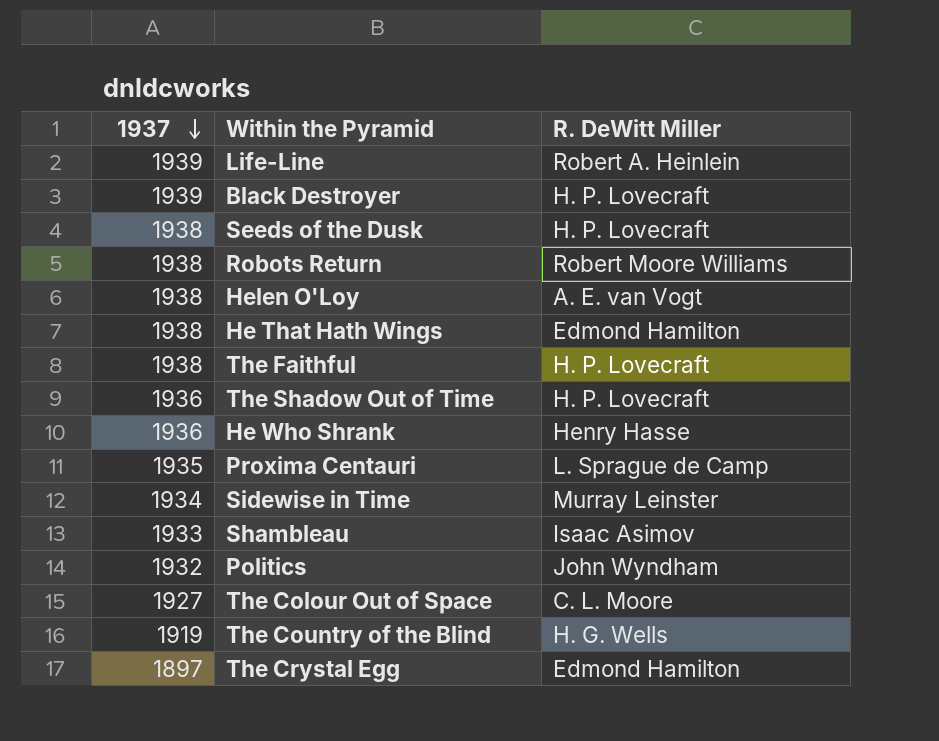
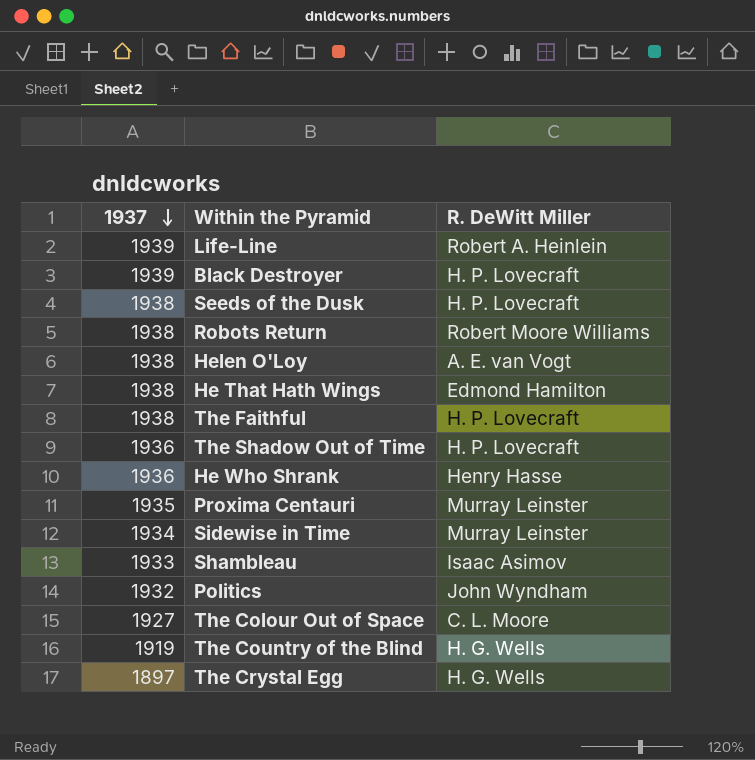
Proxima Centauri | R. DeWitt Miller: L. Sprague de Camp -> Murray Leinster
The Crystal Egg | R. DeWitt Miller: Edmond Hamilton -> H. G. Wells

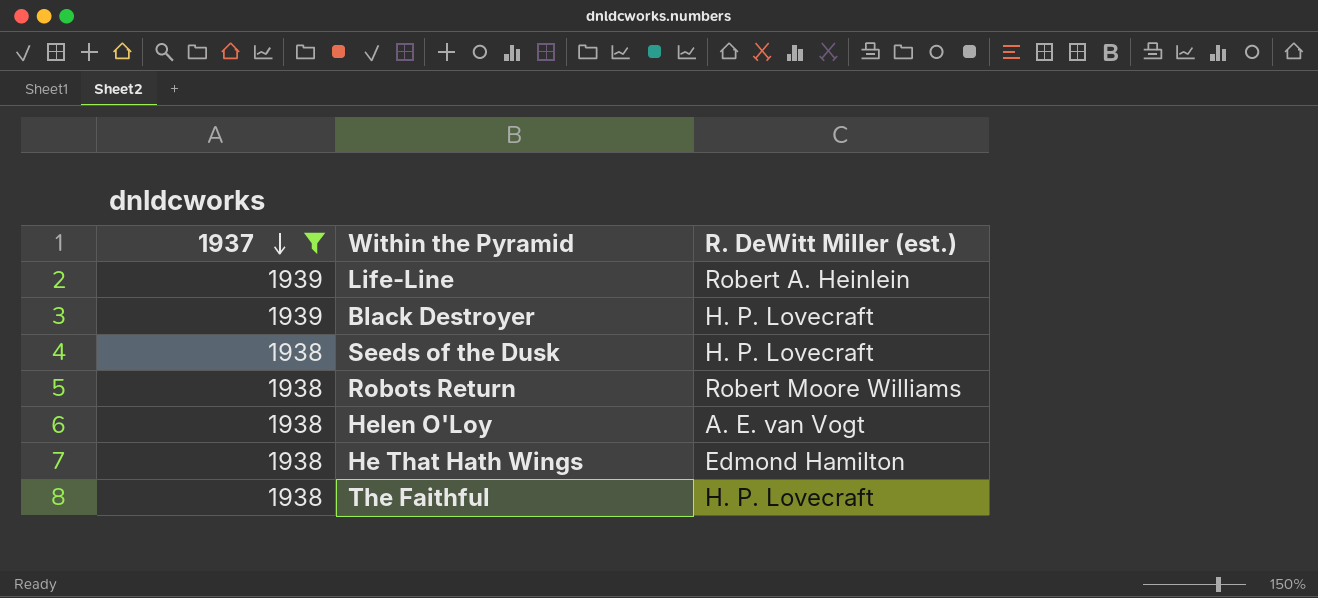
filter: none -> 1937 >= 1938
column name: R. DeWitt Miller -> R. DeWitt Miller (est.)

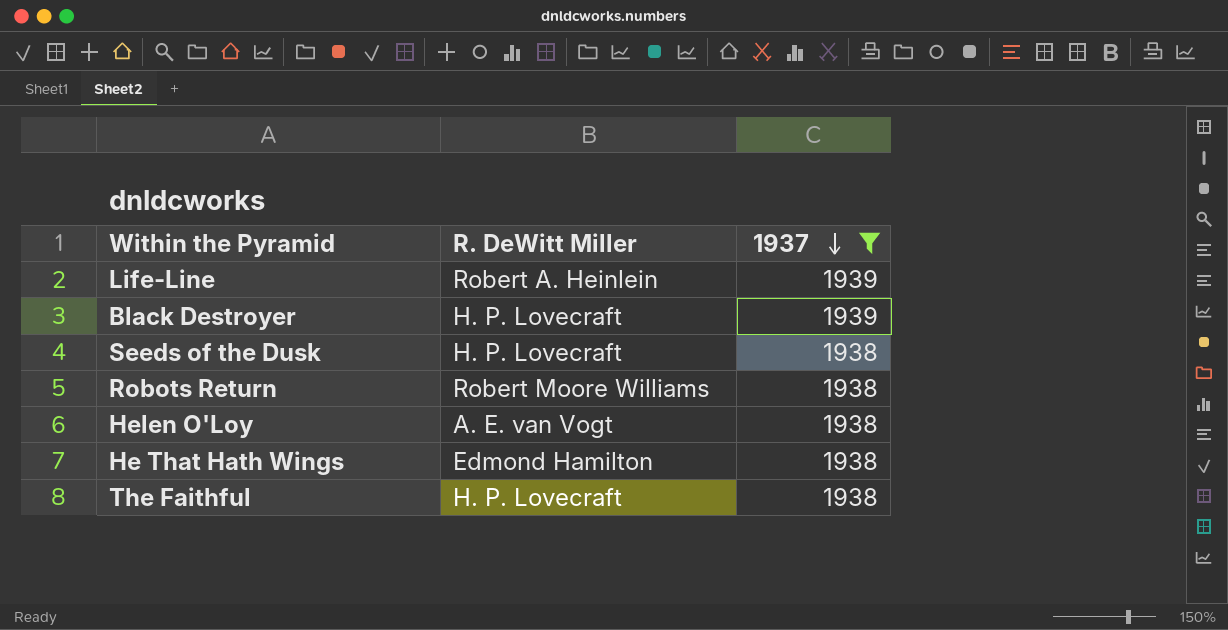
column name: R. DeWitt Miller (est.) -> R. DeWitt Miller
column 1937 | position: 1 -> 3

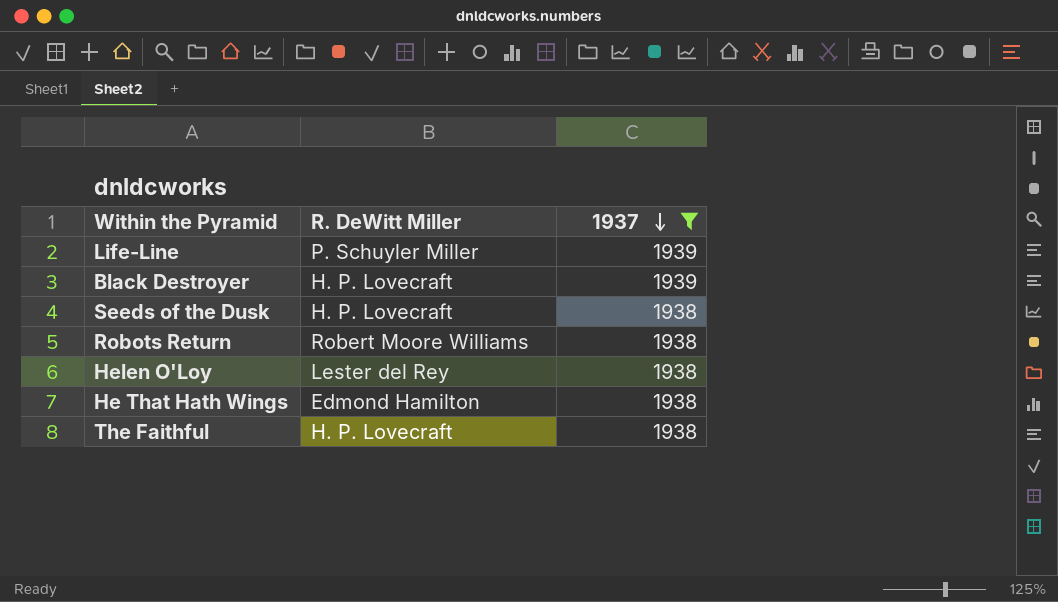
Life-Line | R. DeWitt Miller: Robert A. Heinlein -> P. Schuyler Miller
Helen O'Loy | R. DeWitt Miller: A. E. van Vogt -> Lester del Rey

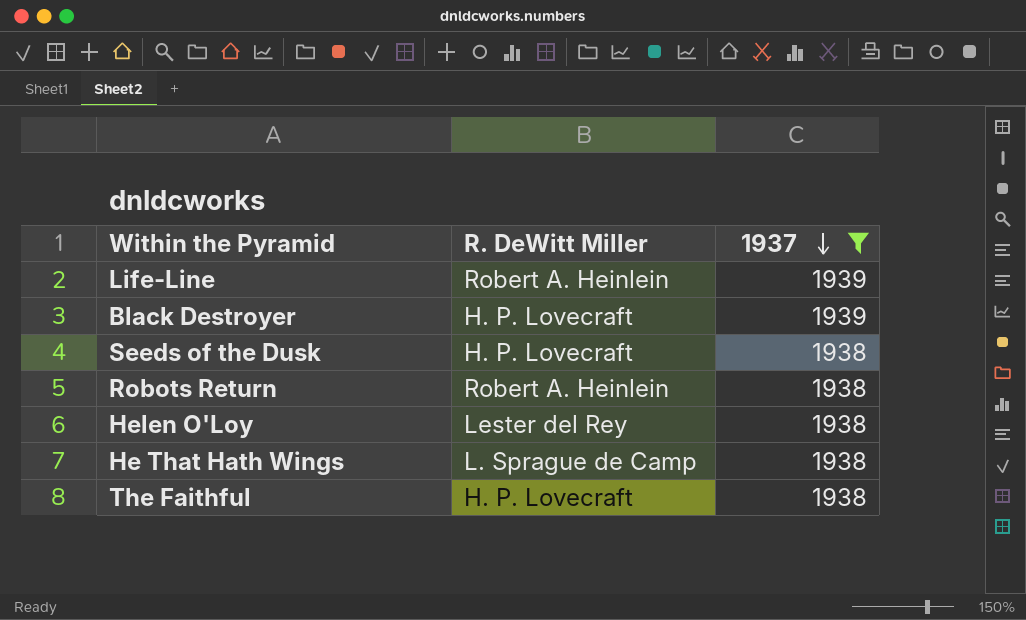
Life-Line | R. DeWitt Miller: P. Schuyler Miller -> Robert A. Heinlein
Robots Return | R. DeWitt Miller: Robert Moore Williams -> Robert A. Heinlein
He That Hath Wings | R. DeWitt Miller: Edmond Hamilton -> L. Sprague de Camp

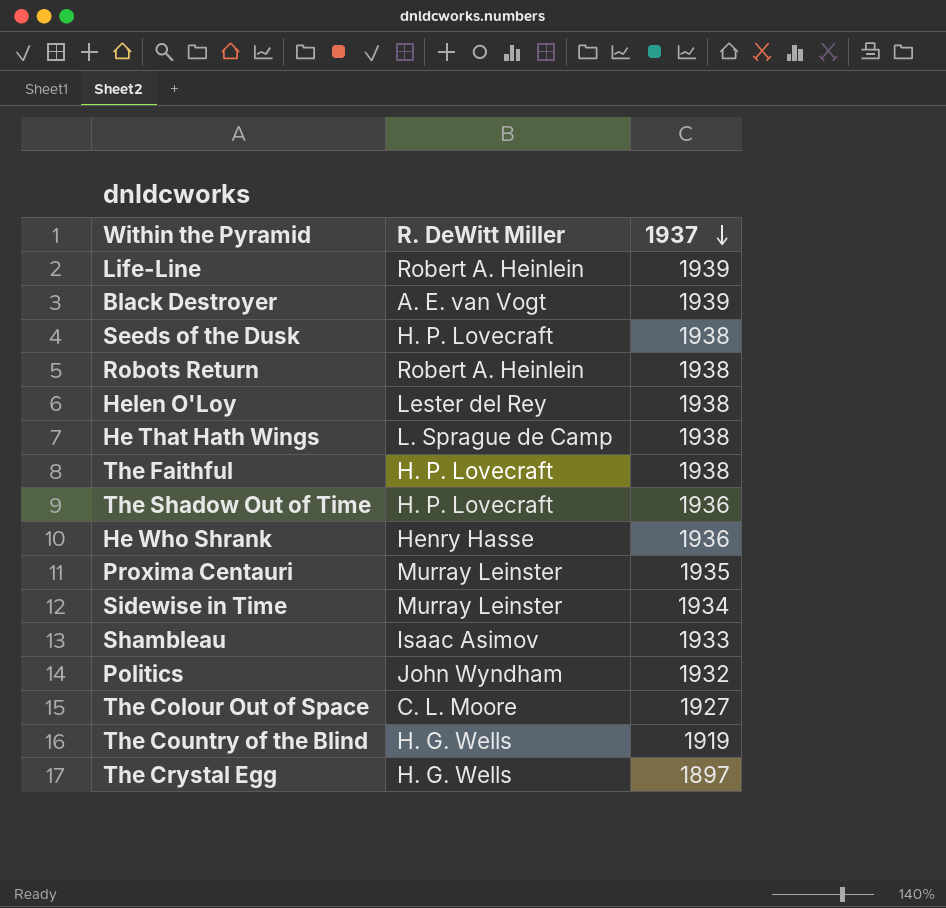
filter: 1937 >= 1938 -> none
Black Destroyer | R. DeWitt Miller: H. P. Lovecraft -> A. E. van Vogt

